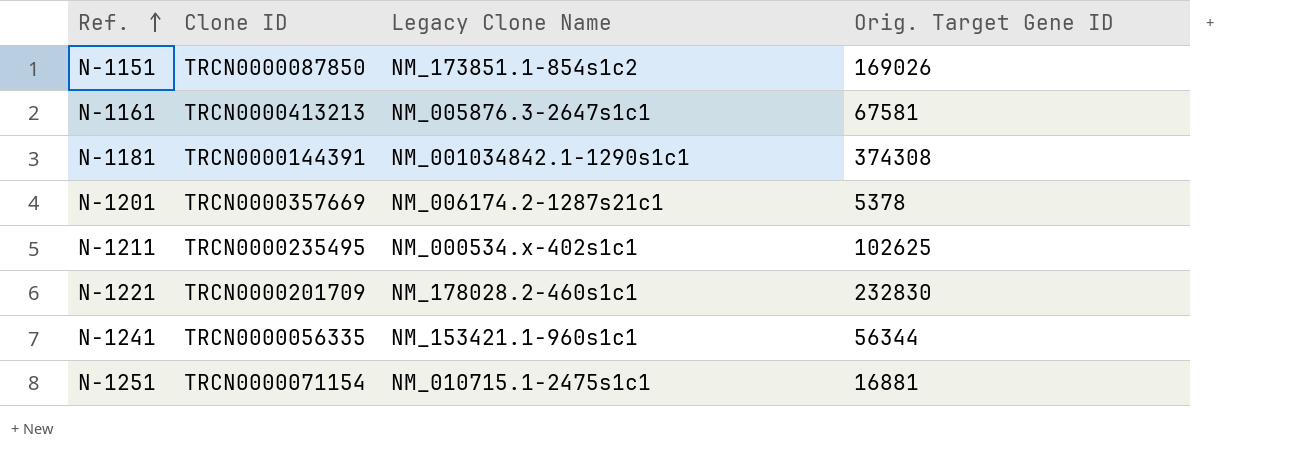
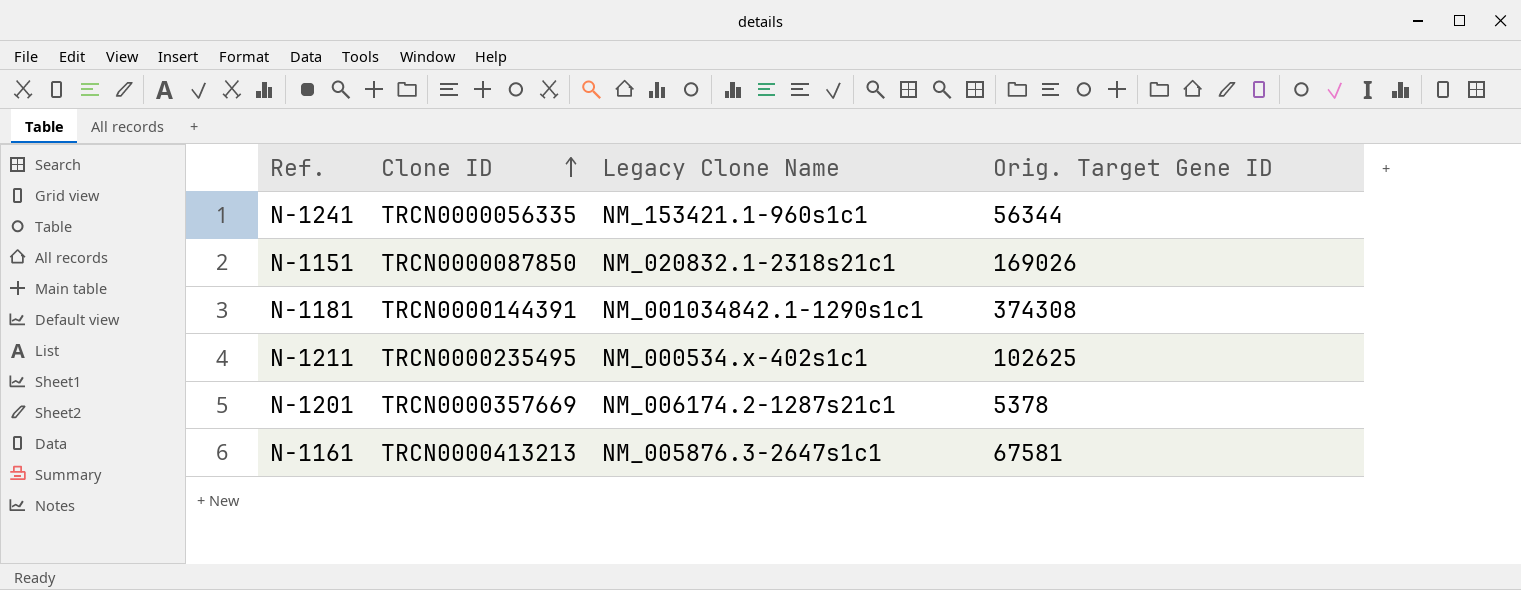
row order: Ref. ascending -> Clone ID ascending
row N-1221: TRCN0000201709 | NM_178028.2-460s1c1 | 232830 -> none
row N-1251: TRCN0000071154 | NM_010715.1-2475s1c1 | 16881 -> none
N-1151 | Legacy Clone Name: NM_173851.1-854s1c2 -> NM_020832.1-2318s21c1

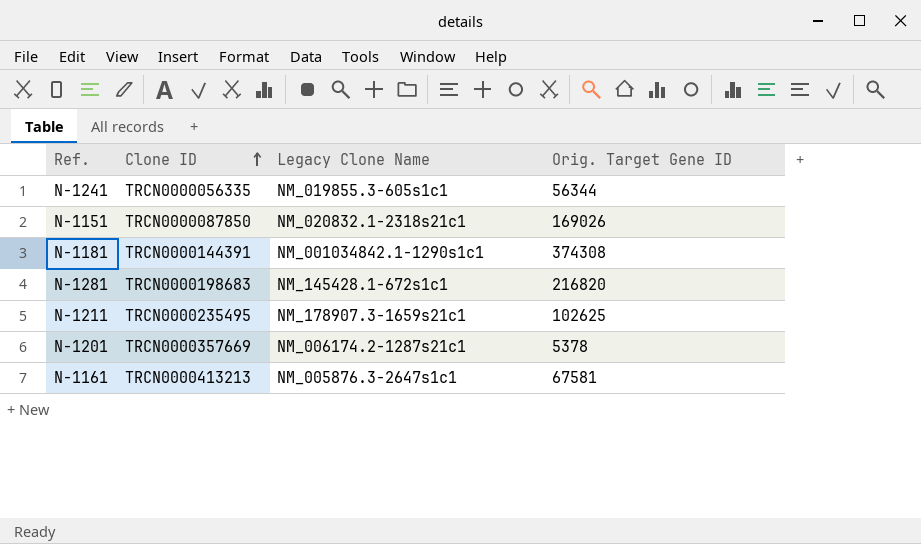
N-1241 | Legacy Clone Name: NM_153421.1-960s1c1 -> NM_019855.3-605s1c1
row N-1281: none -> TRCN0000198683 | NM_145428.1-672s1c1 | 216820
N-1211 | Legacy Clone Name: NM_000534.x-402s1c1 -> NM_178907.3-1659s21c1

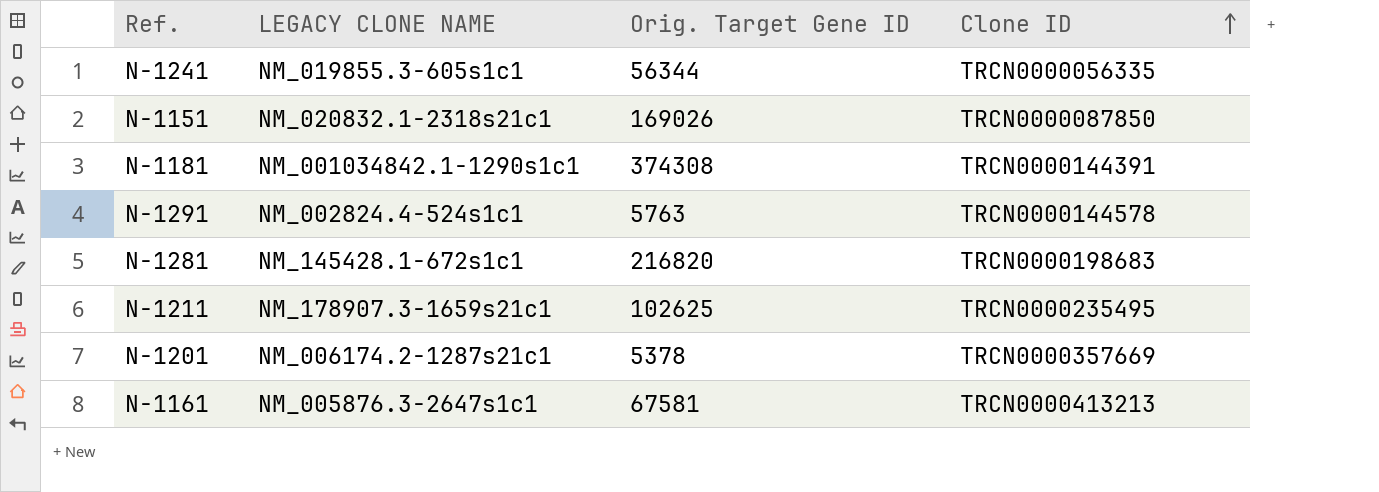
column name: Legacy Clone Name -> LEGACY CLONE NAME
column Clone ID | position: 2 -> 4
row N-1291: none -> NM_002824.4-524s1c1 | 5763 | TRCN0000144578

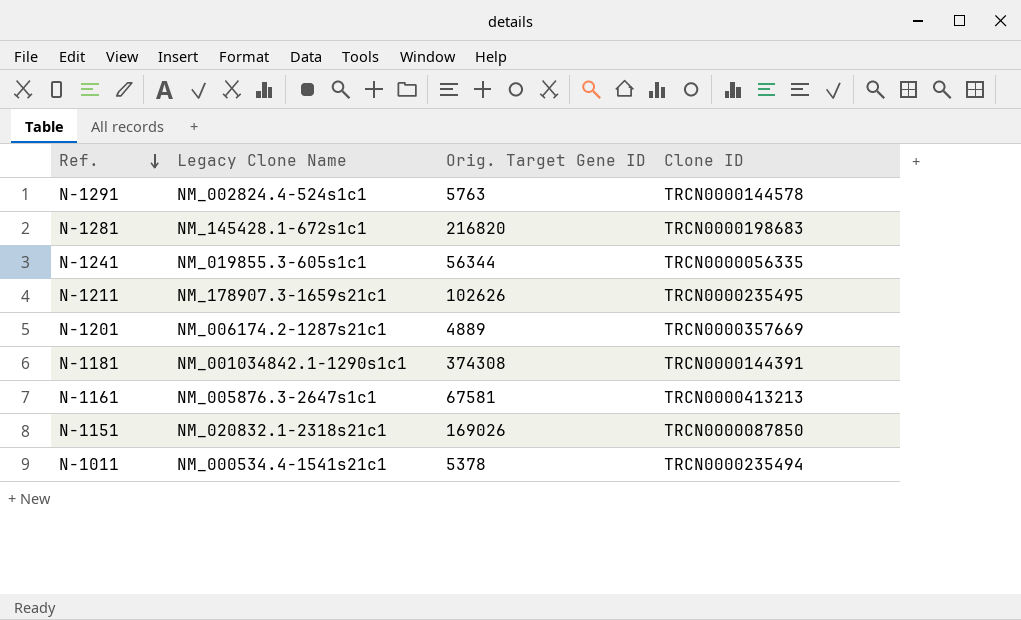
row order: Clone ID ascending -> Ref. descending
column name: LEGACY CLONE NAME -> Legacy Clone Name
N-1211 | Orig. Target Gene ID: 102625 -> 102626
N-1201 | Orig. Target Gene ID: 5378 -> 4889
row N-1011: none -> NM_000534.4-1541s21c1 | 5378 | TRCN0000235494

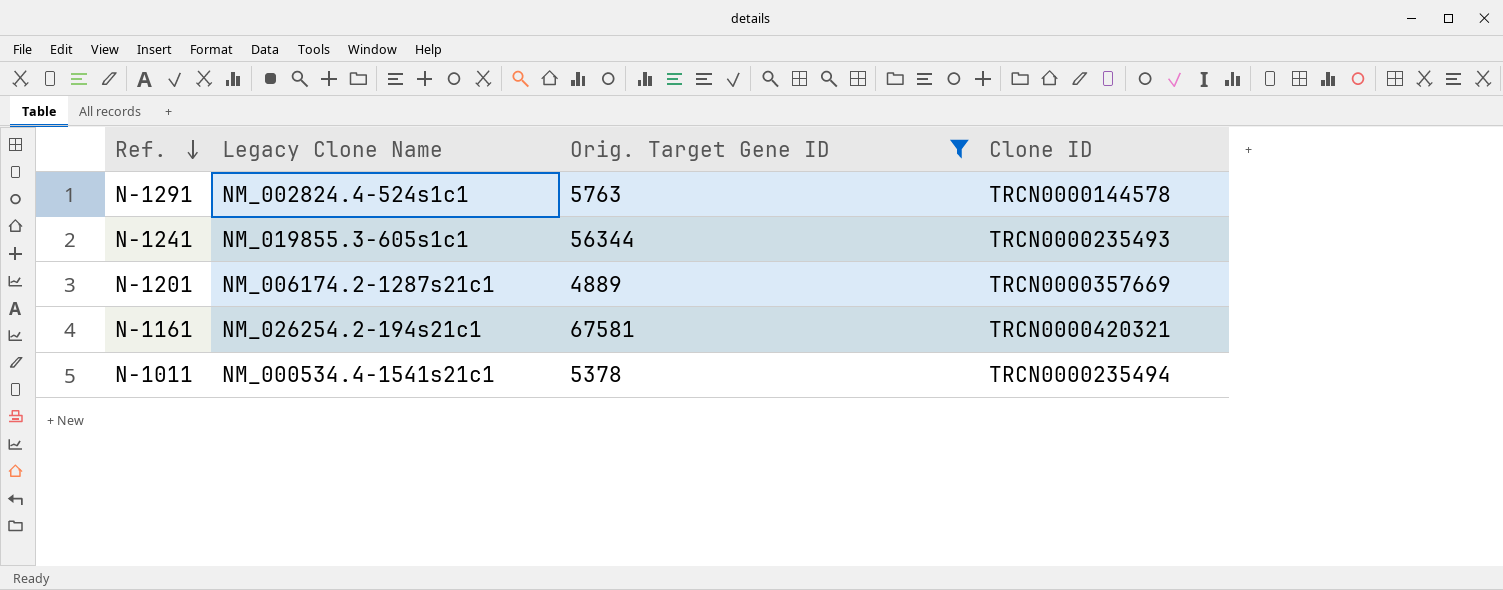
filter: none -> Orig. Target Gene ID <= 67581
N-1241 | Clone ID: TRCN0000056335 -> TRCN0000235493
N-1161 | Legacy Clone Name: NM_005876.3-2647s1c1 -> NM_026254.2-194s21c1
N-1161 | Clone ID: TRCN0000413213 -> TRCN0000420321

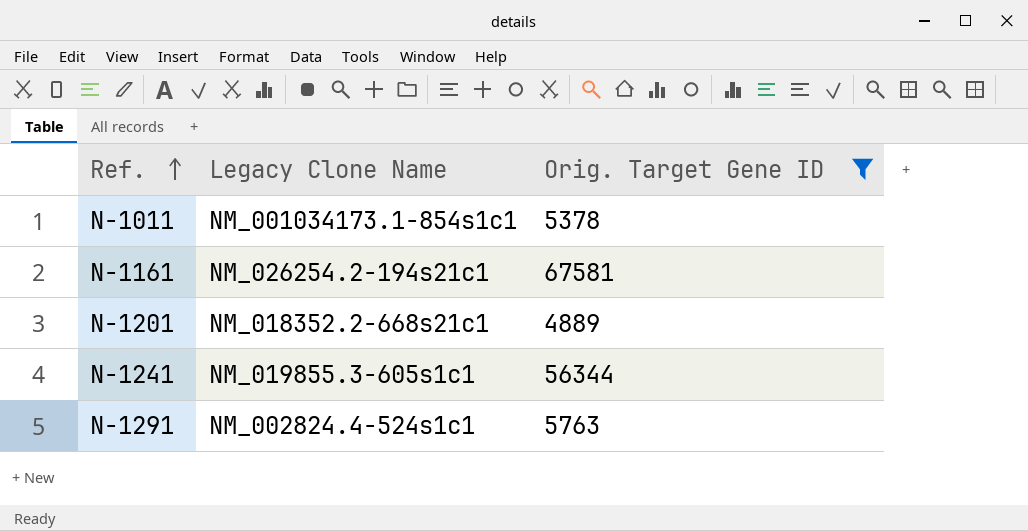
row order: Ref. descending -> Ref. ascending
column Clone ID | position: 4 -> none
N-1011 | Legacy Clone Name: NM_000534.4-1541s21c1 -> NM_001034173.1-854s1c1
N-1201 | Legacy Clone Name: NM_006174.2-1287s21c1 -> NM_018352.2-668s21c1

